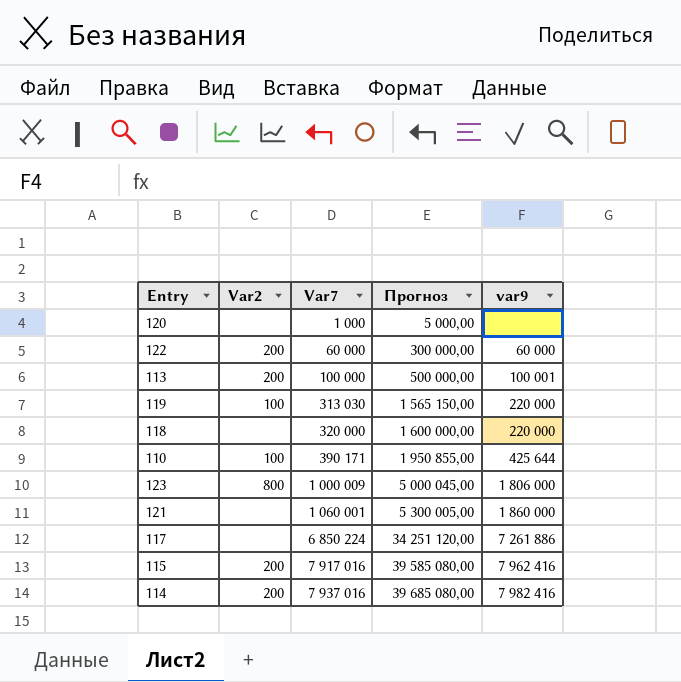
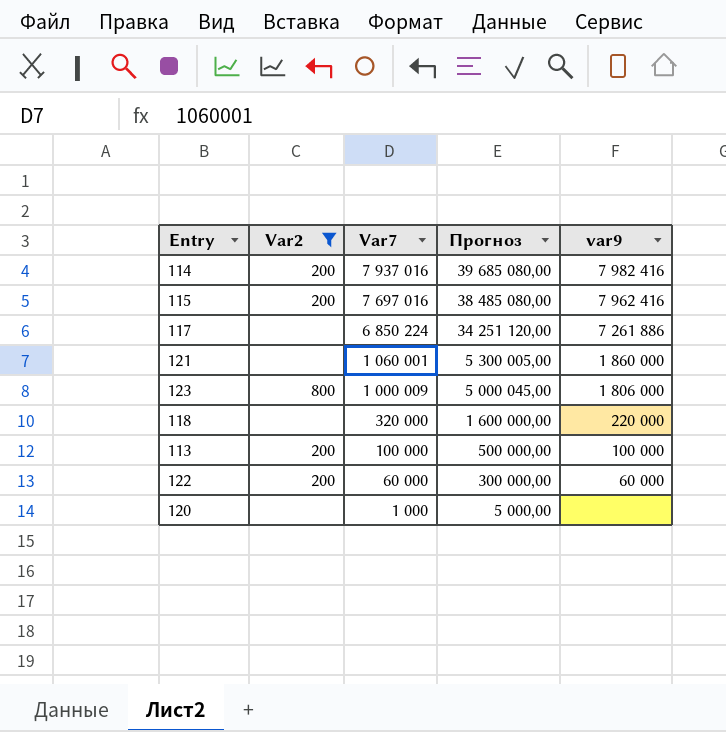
filter: none -> Var2 != 100
row order: Var7 ascending -> Var7 descending
115 | Var7: 7 917 016 -> 7 697 016
115 | Прогноз: 39 585 080,00 -> 38 485 080,00
113 | var9: 100 001 -> 100 000

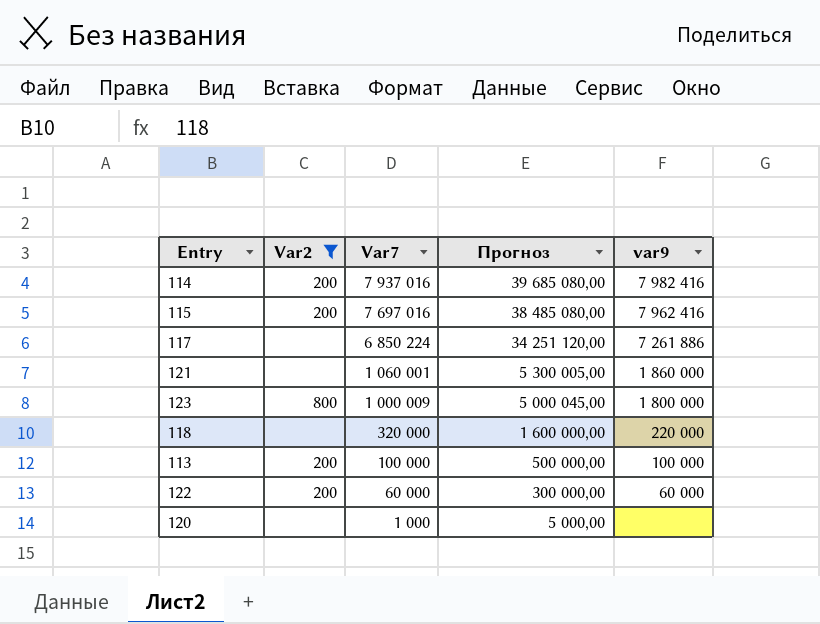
123 | var9: 1 806 000 -> 1 800 000

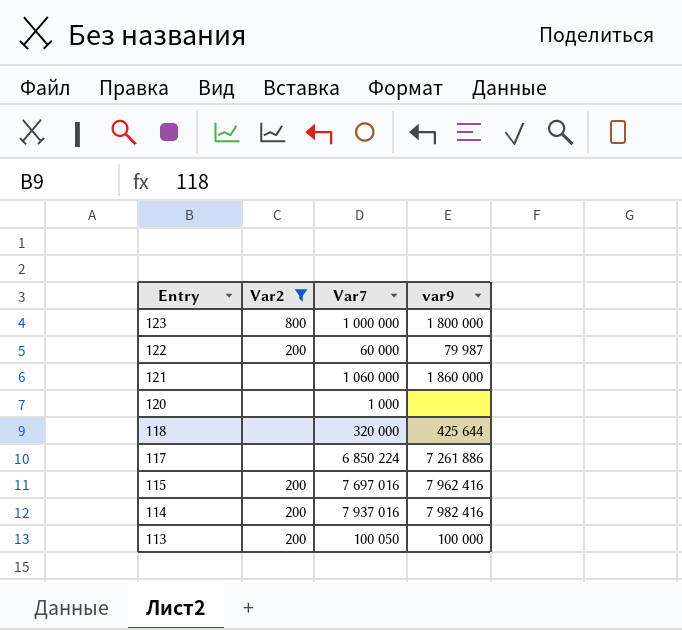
row order: Var7 descending -> Entry descending
column Прогноз | formula: [Var7] * 5 -> none
123 | Var7: 1 000 009 -> 1 000 000
122 | var9: 60 000 -> 79 987
121 | Var7: 1 060 001 -> 1 060 000
118 | var9: 220 000 -> 425 644
113 | Var7: 100 000 -> 100 050

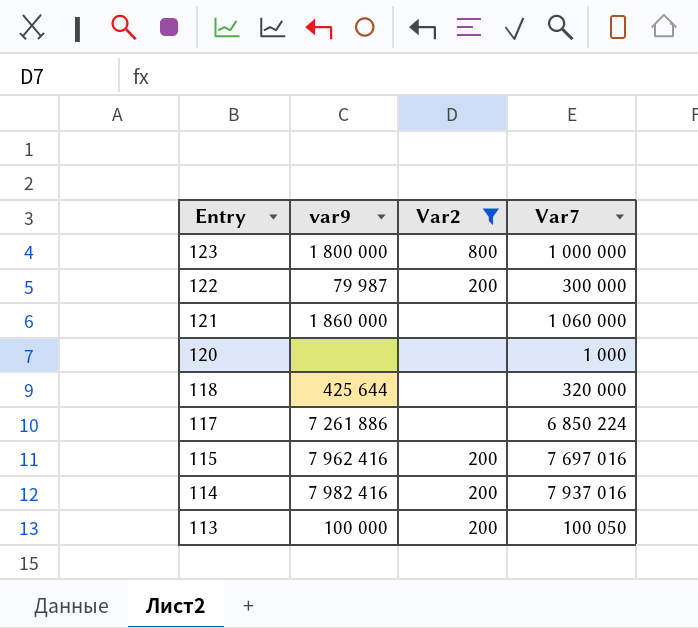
column var9 | position: 4 -> 2
122 | Var7: 60 000 -> 300 000

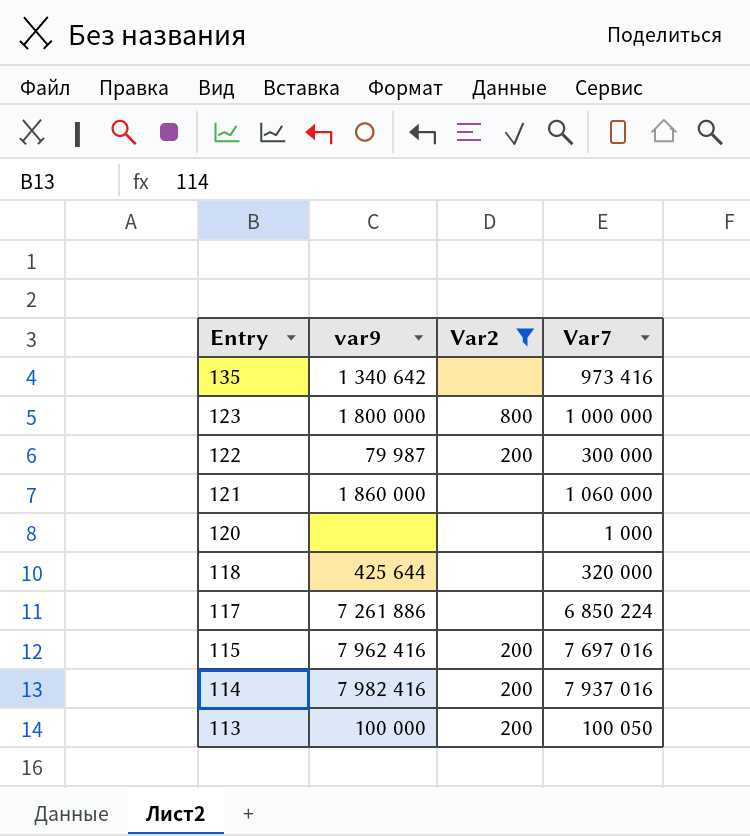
row 135: none -> 1 340 642 | none | 973 416

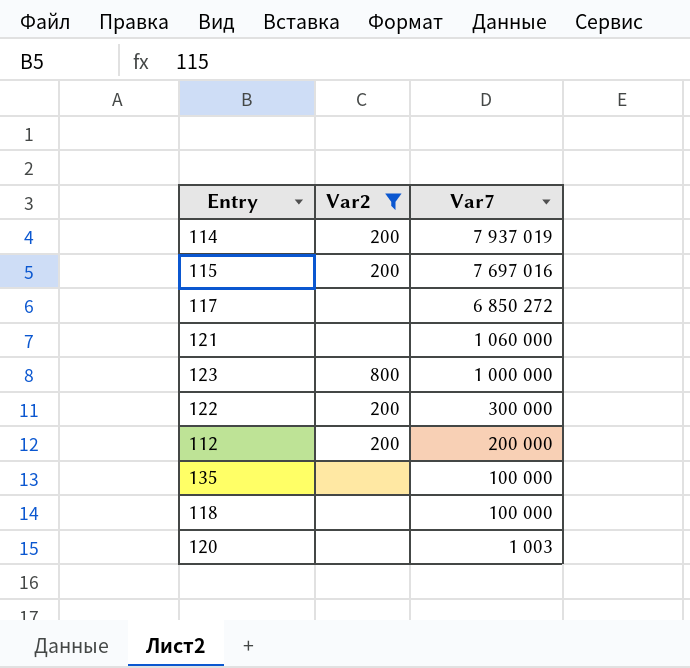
row order: Entry descending -> Var7 descending
column var9 | position: 2 -> none
row 113: 100 000 | 200 | 100 050 -> none
114 | Var7: 7 937 016 -> 7 937 019
117 | Var7: 6 850 224 -> 6 850 272
row 112: none -> 200 | 200 000
135 | Var7: 973 416 -> 100 000
118 | Var7: 320 000 -> 100 000
120 | Var7: 1 000 -> 1 003

